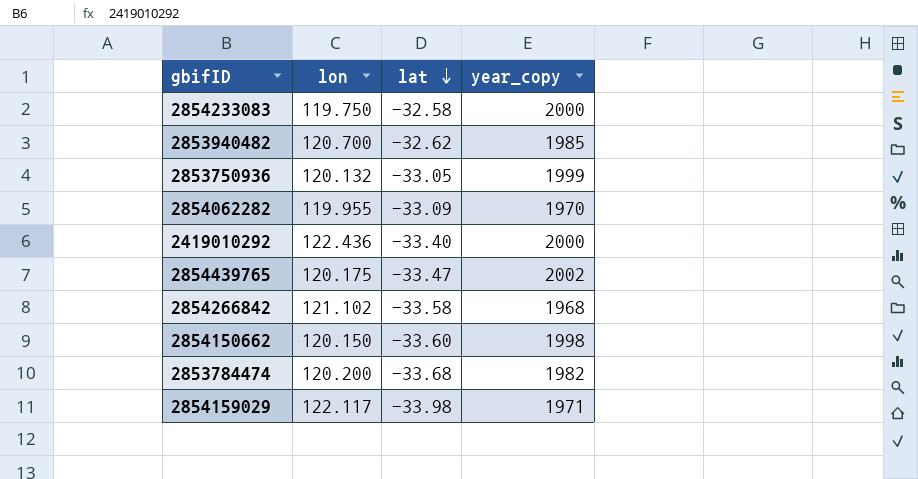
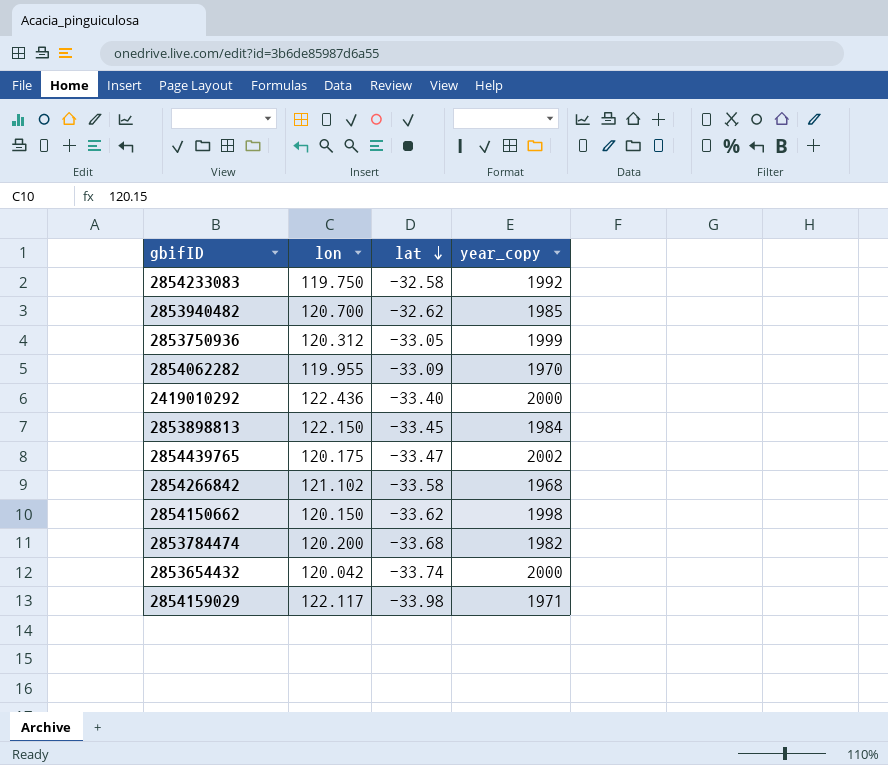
2854233083 | year_copy: 2000 -> 1992
2853750936 | lon: 120.132 -> 120.312
row 2853898813: none -> 122.150 | -33.45 | 1984
2854150662 | lat: -33.60 -> -33.62
row 2853654432: none -> 120.042 | -33.74 | 2000

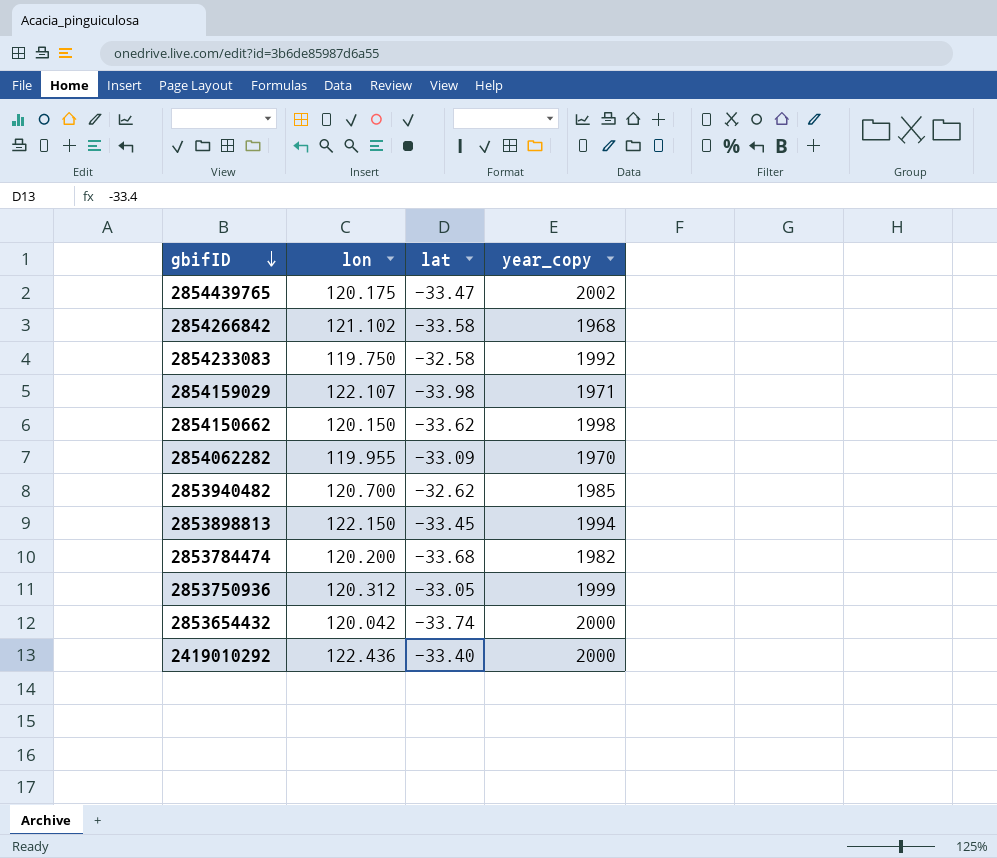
row order: lat descending -> gbifID descending
2854159029 | lon: 122.117 -> 122.107
2853898813 | year_copy: 1984 -> 1994

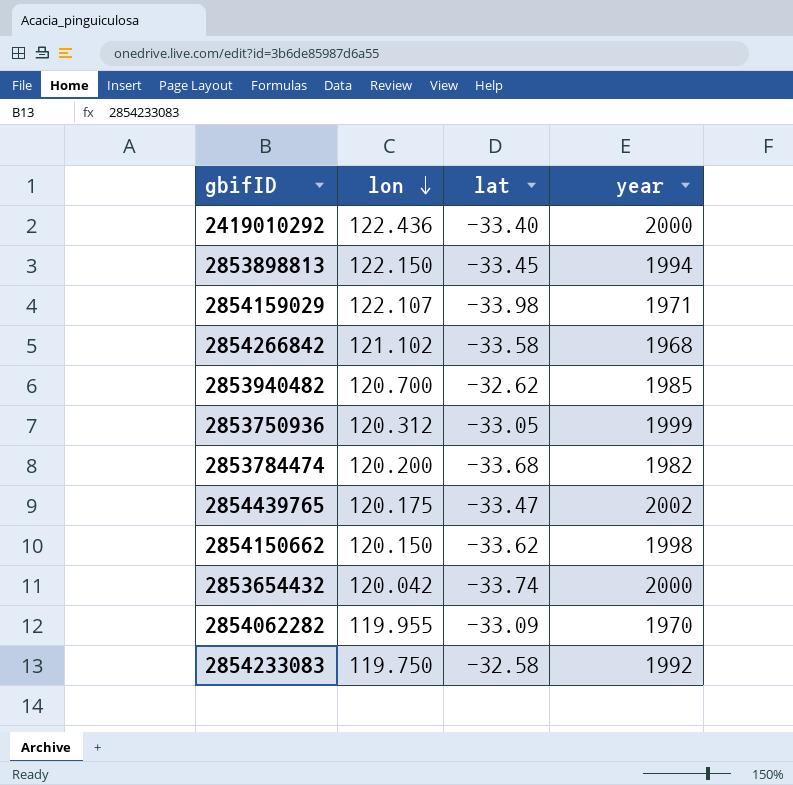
row order: gbifID descending -> lon descending
column name: year_copy -> year

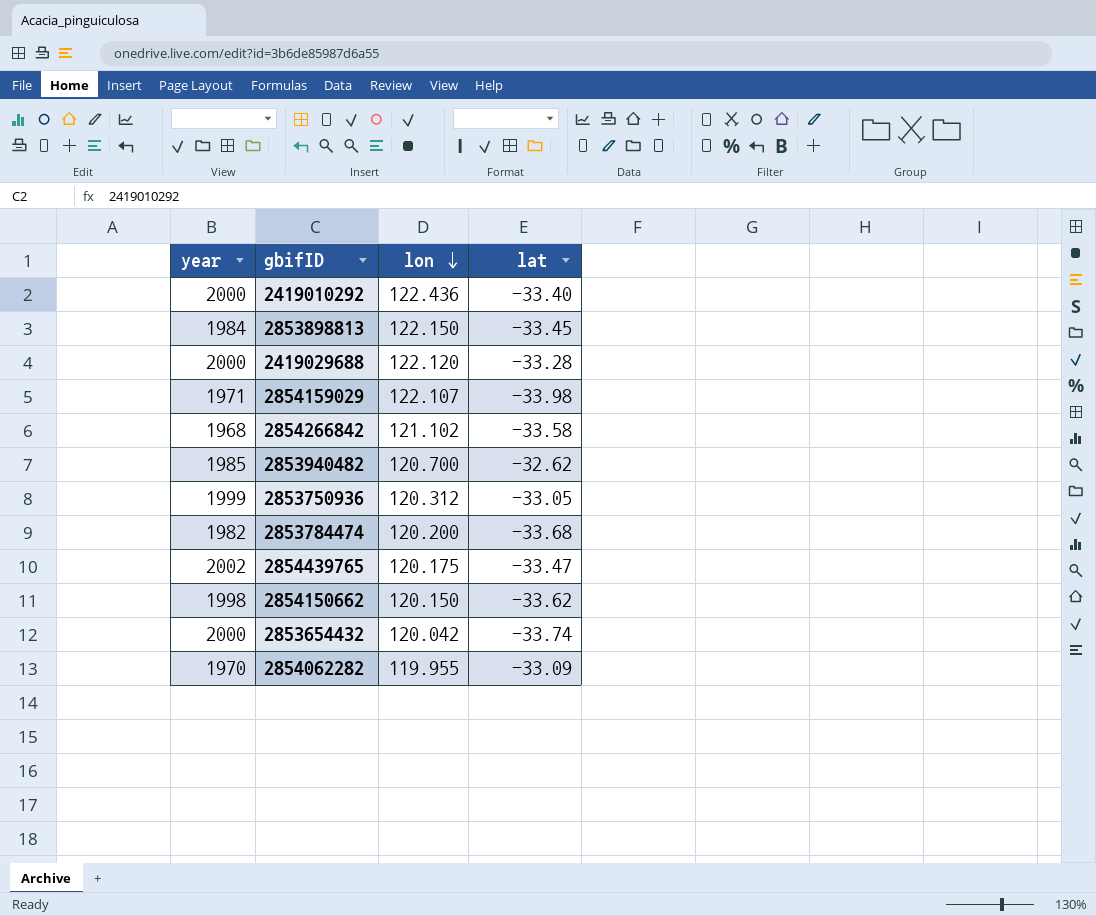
column year | position: 4 -> 1
row 2854233083: 119.750 | -32.58 | 1992 -> none
2853898813 | year: 1994 -> 1984
row 2419029688: none -> 2000 | 122.120 | -33.28

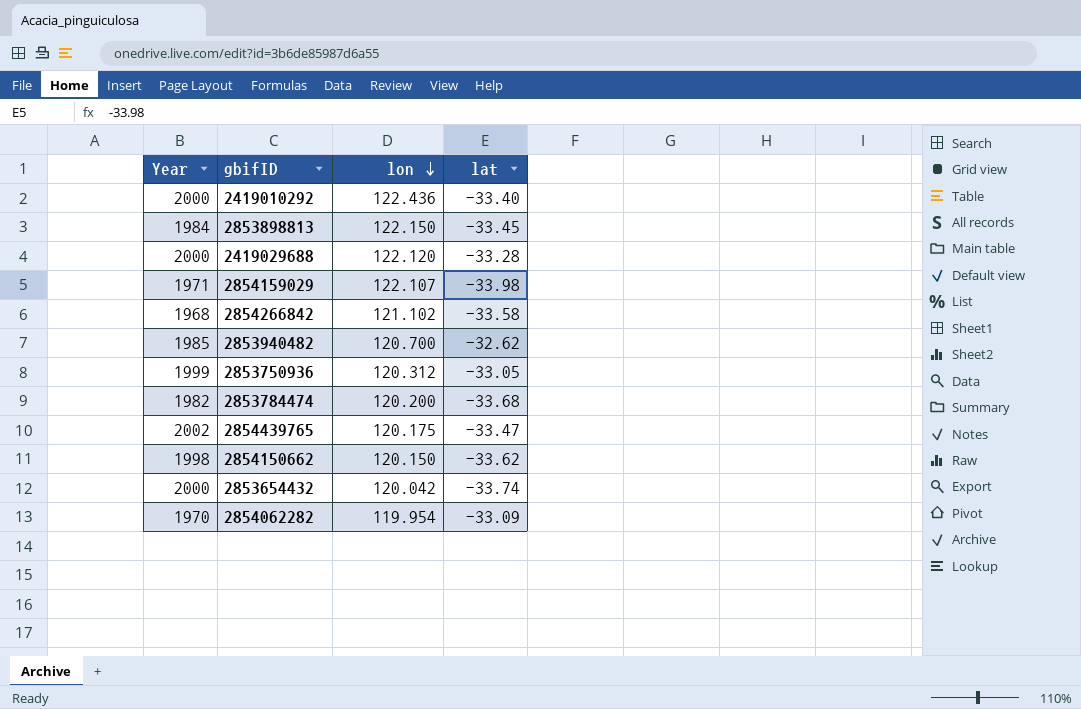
column name: year -> Year
2854062282 | lon: 119.955 -> 119.954

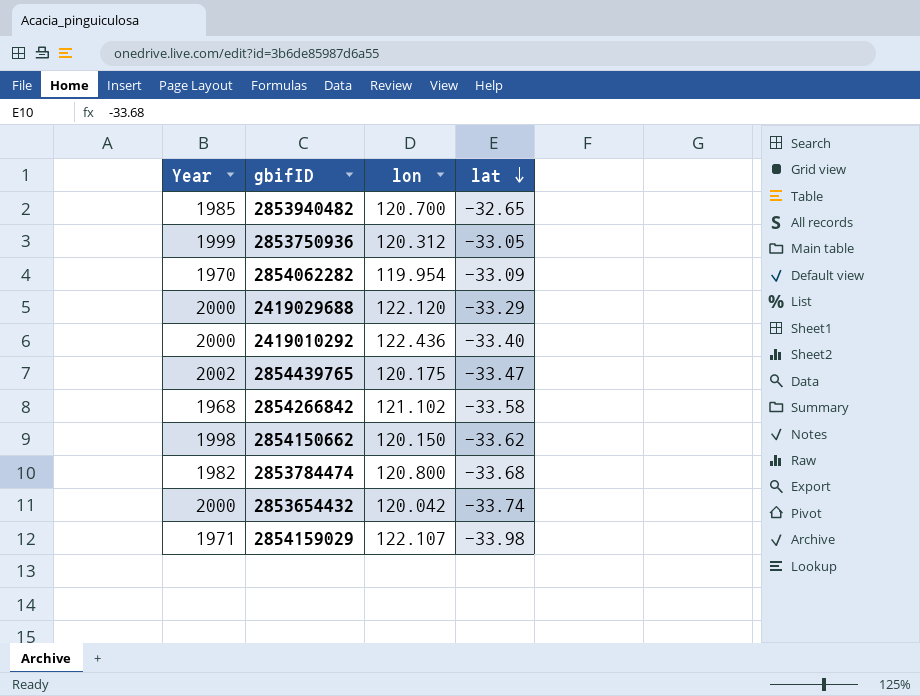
row order: lon descending -> lat descending
row 2853898813: 1984 | 122.150 | -33.45 -> none
2853940482 | lat: -32.62 -> -32.65
2419029688 | lat: -33.28 -> -33.29
2853784474 | lon: 120.200 -> 120.800

